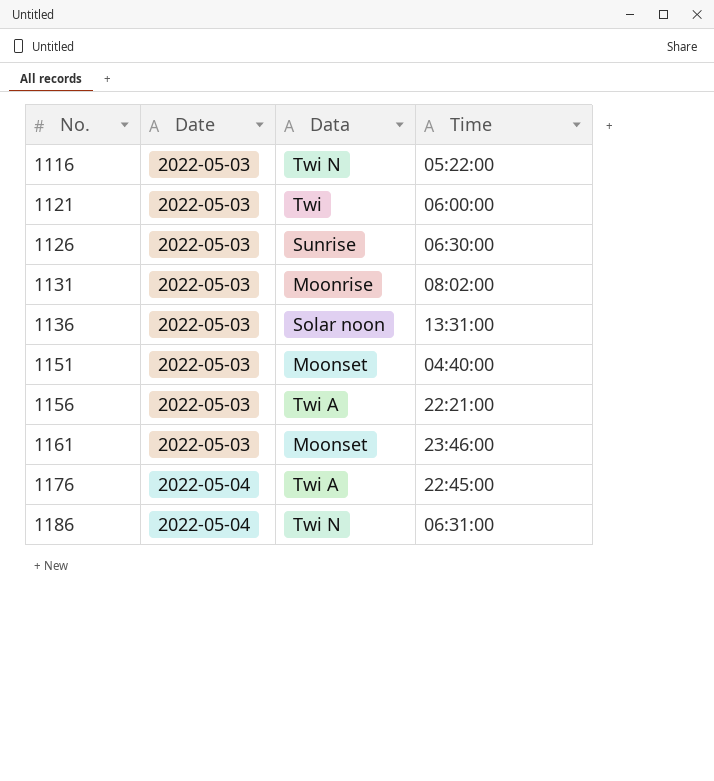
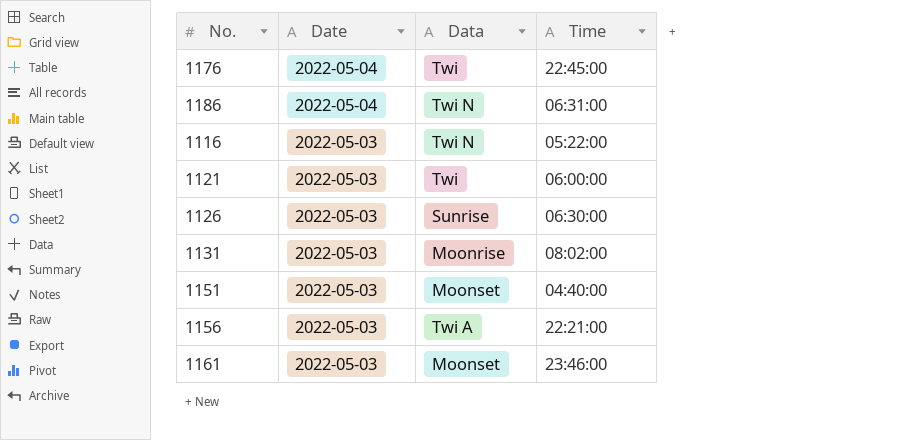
row order: No. ascending -> Date descending
row 1136: 2022-05-03 | Solar noon | 13:31:00 -> none
1176 | Data: Twi A -> Twi

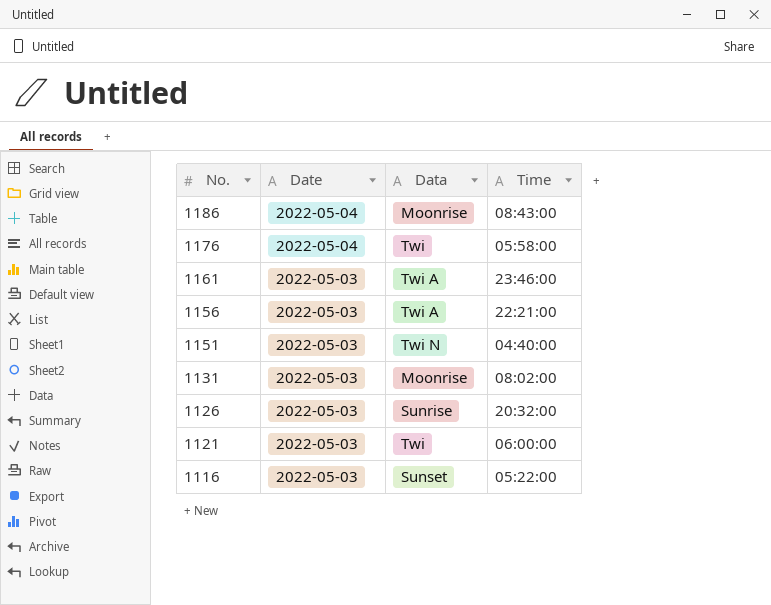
row order: Date descending -> No. descending
1186 | Data: Twi N -> Moonrise
1186 | Time: 06:31:00 -> 08:43:00
1176 | Time: 22:45:00 -> 05:58:00
1161 | Data: Moonset -> Twi A
1151 | Data: Moonset -> Twi N
1126 | Time: 06:30:00 -> 20:32:00
1116 | Data: Twi N -> Sunset

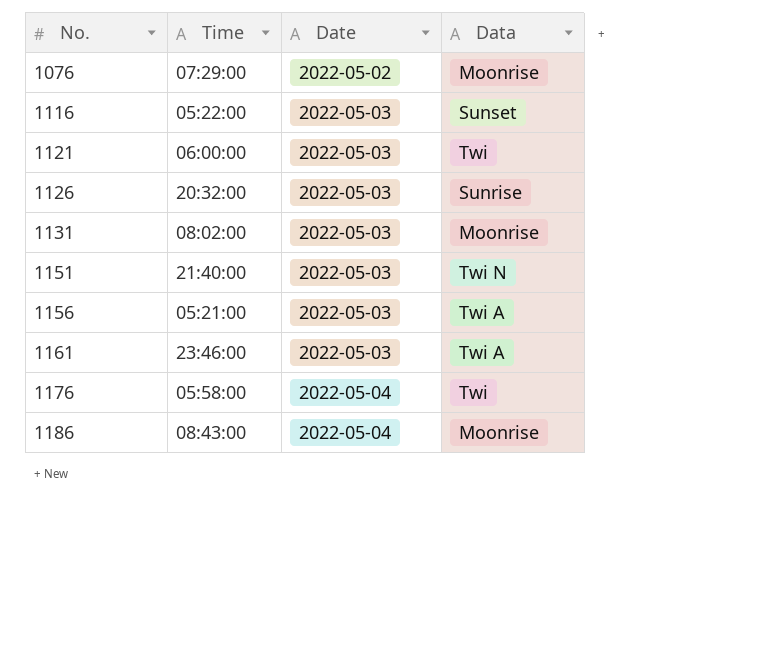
row order: No. descending -> No. ascending
column Time | position: 4 -> 2
row 1076: none -> 07:29:00 | 2022-05-02 | Moonrise
1151 | Time: 04:40:00 -> 21:40:00
1156 | Time: 22:21:00 -> 05:21:00

